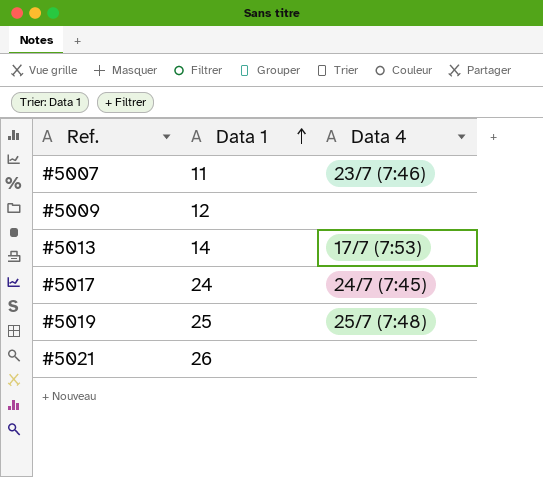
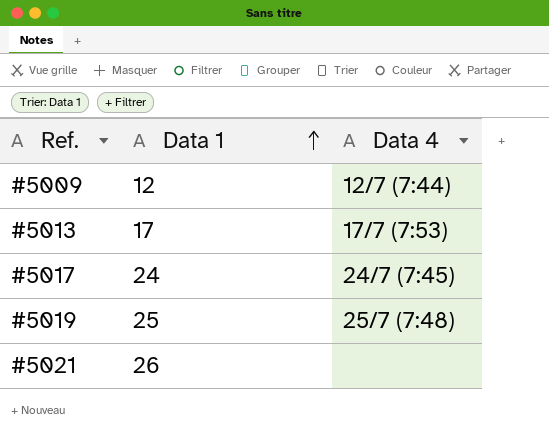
row #5007: 11 | 23/7 (7:46) -> none
#5009 | Data 4: none -> 12/7 (7:44)
#5013 | Data 1: 14 -> 17

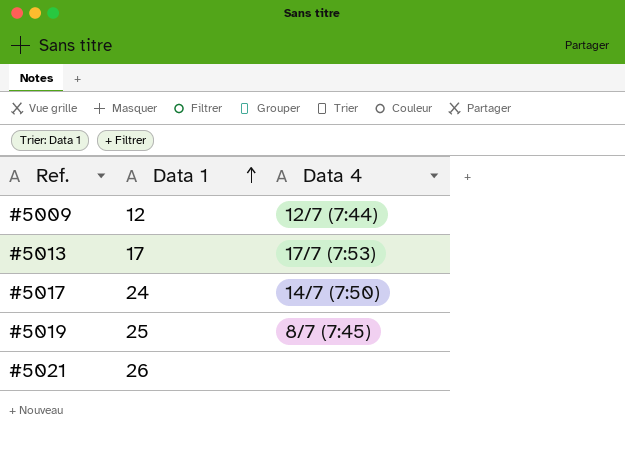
#5017 | Data 4: 24/7 (7:45) -> 14/7 (7:50)
#5019 | Data 4: 25/7 (7:48) -> 8/7 (7:45)

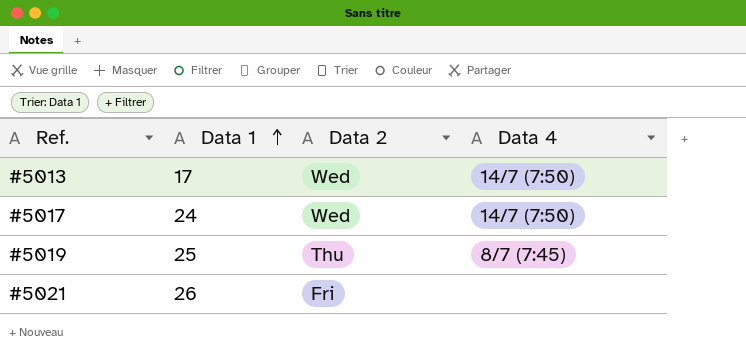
column Data 2 | position: none -> 3
row #5009: 12 | 12/7 (7:44) -> none
#5013 | Data 4: 17/7 (7:53) -> 14/7 (7:50)

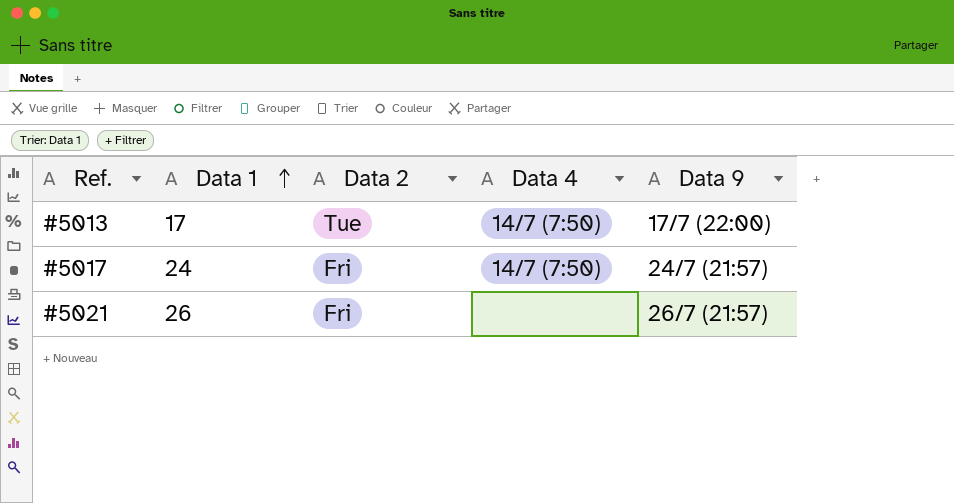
column Data 9 | position: none -> 5
row #5019: 25 | Thu | 8/7 (7:45) -> none
#5013 | Data 2: Wed -> Tue
#5017 | Data 2: Wed -> Fri

